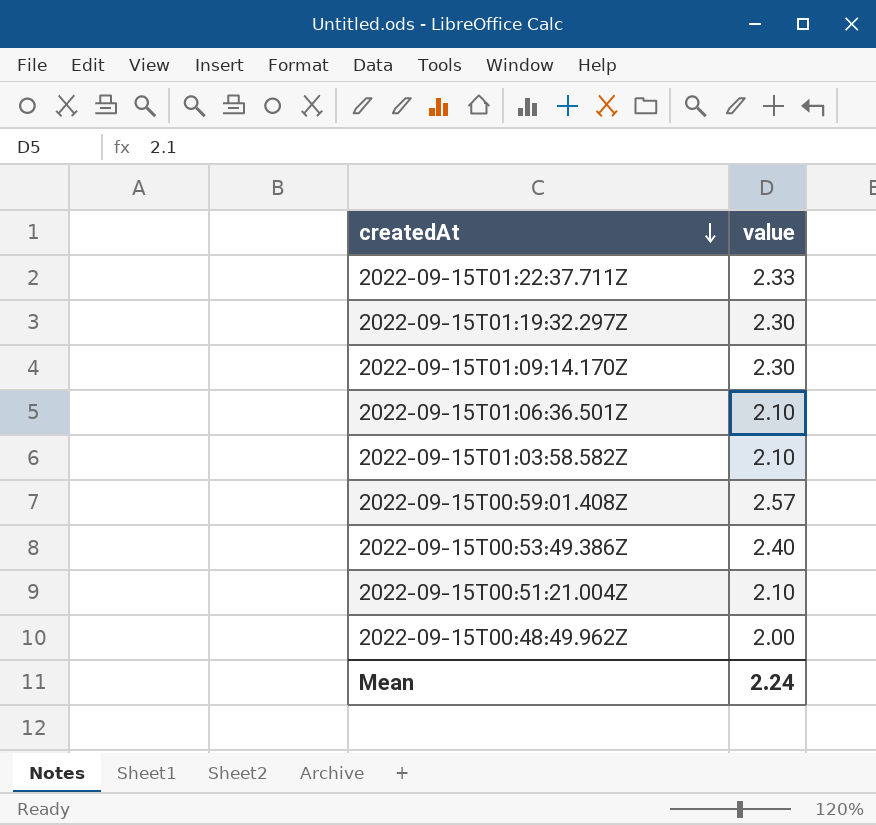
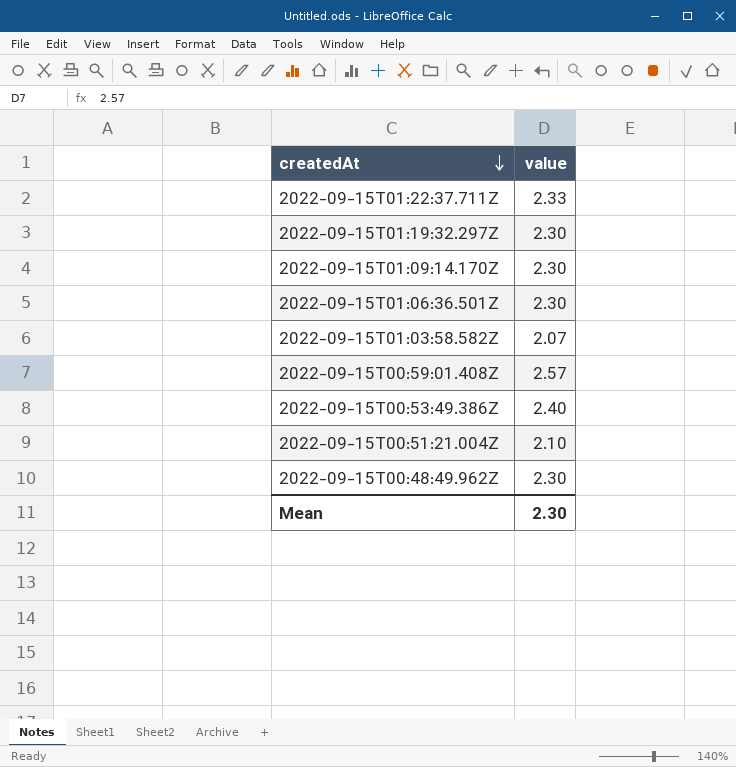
2022-09-15T01:06:36.501Z | value: 2.10 -> 2.30
2022-09-15T01:03:58.582Z | value: 2.10 -> 2.07
2022-09-15T00:48:49.962Z | value: 2.00 -> 2.30
Mean | value: 2.24 -> 2.30

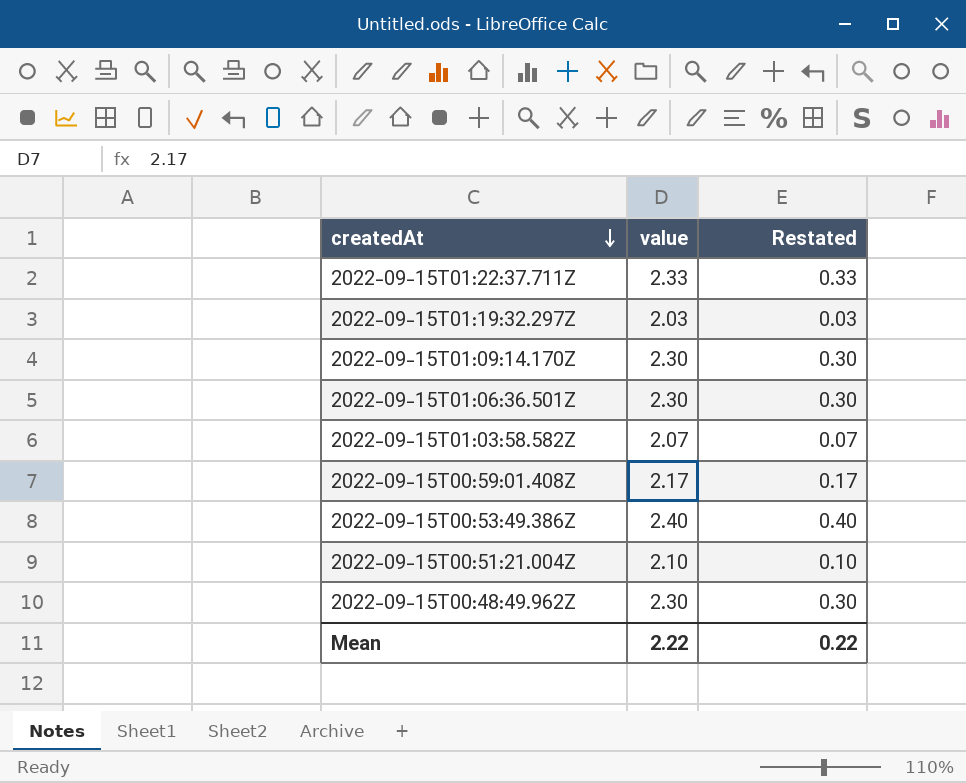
column Restated | formula: none -> [value] - 2
2022-09-15T01:19:32.297Z | value: 2.30 -> 2.03
2022-09-15T00:59:01.408Z | value: 2.57 -> 2.17
Mean | value: 2.30 -> 2.22

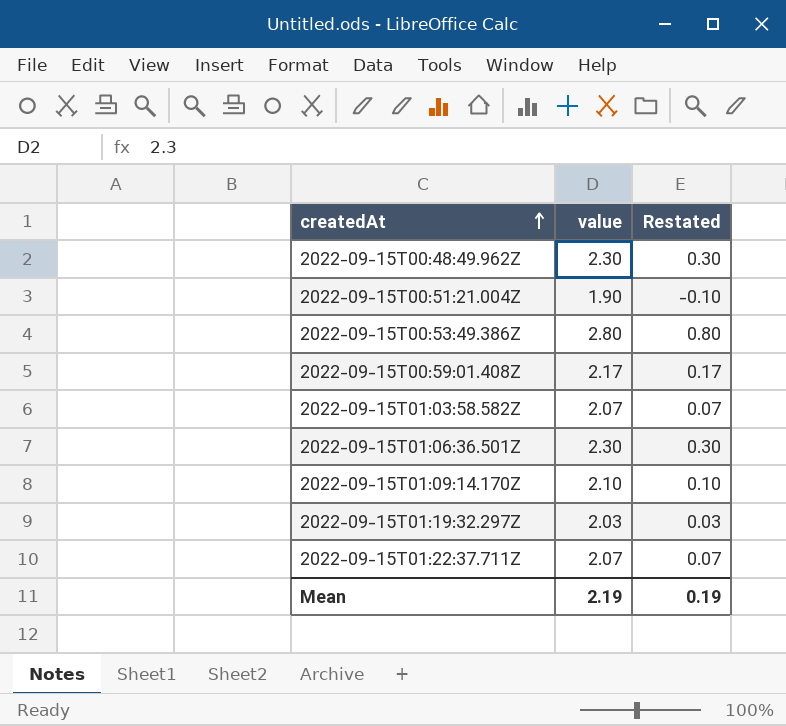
row order: createdAt descending -> createdAt ascending
2022-09-15T00:51:21.004Z | value: 2.10 -> 1.90
2022-09-15T00:51:21.004Z | Restated: 0.10 -> -0.10
2022-09-15T00:53:49.386Z | value: 2.40 -> 2.80
2022-09-15T00:53:49.386Z | Restated: 0.40 -> 0.80
2022-09-15T01:09:14.170Z | value: 2.30 -> 2.10
2022-09-15T01:09:14.170Z | Restated: 0.30 -> 0.10
2022-09-15T01:22:37.711Z | value: 2.33 -> 2.07
2022-09-15T01:22:37.711Z | Restated: 0.33 -> 0.07
Mean | value: 2.22 -> 2.19
Mean | Restated: 0.22 -> 0.19

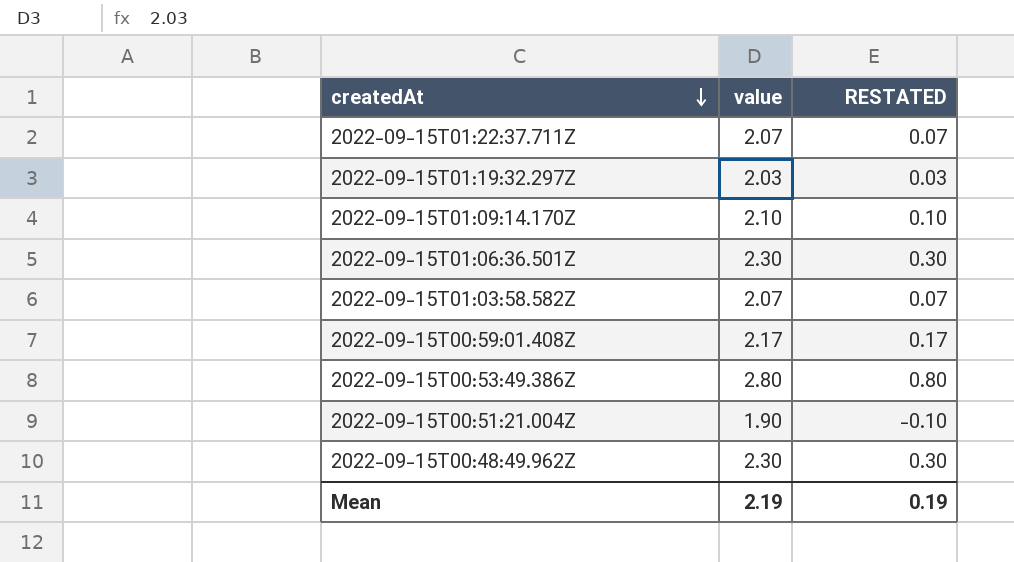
row order: createdAt ascending -> createdAt descending
column name: Restated -> RESTATED

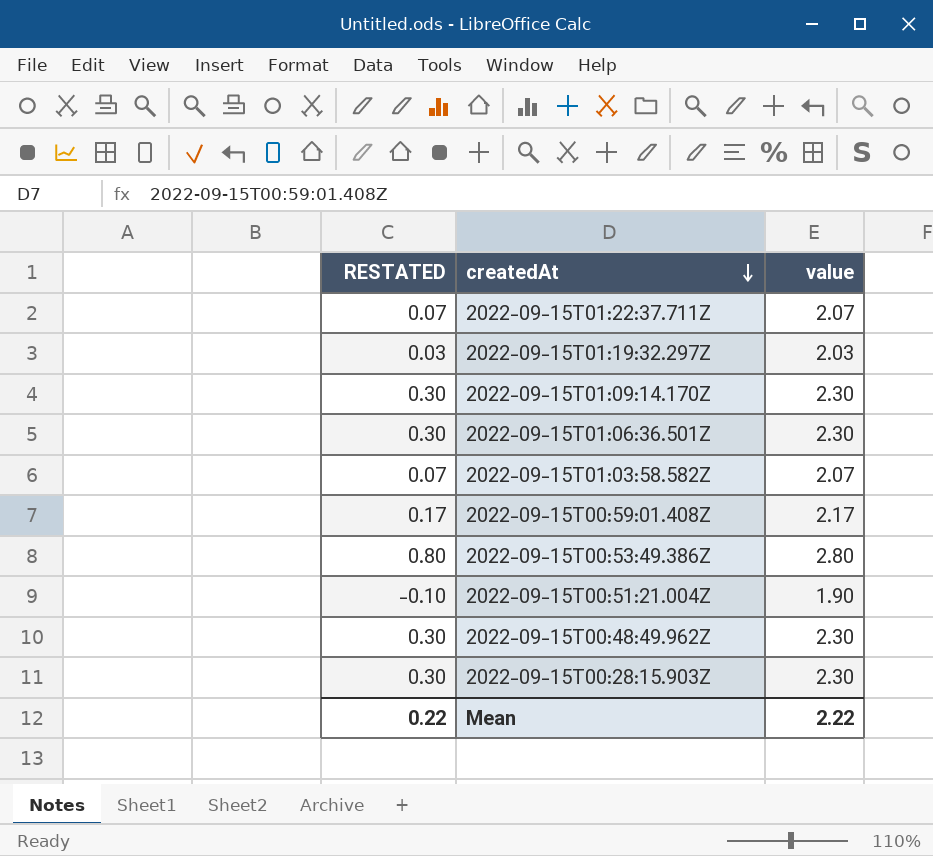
column RESTATED | position: 3 -> 1
2022-09-15T01:09:14.170Z | RESTATED: 0.10 -> 0.30
2022-09-15T01:09:14.170Z | value: 2.10 -> 2.30
row 2022-09-15T00:28:15.903Z: none -> 0.30 | 2.30
Mean | RESTATED: 0.19 -> 0.22
Mean | value: 2.19 -> 2.22

